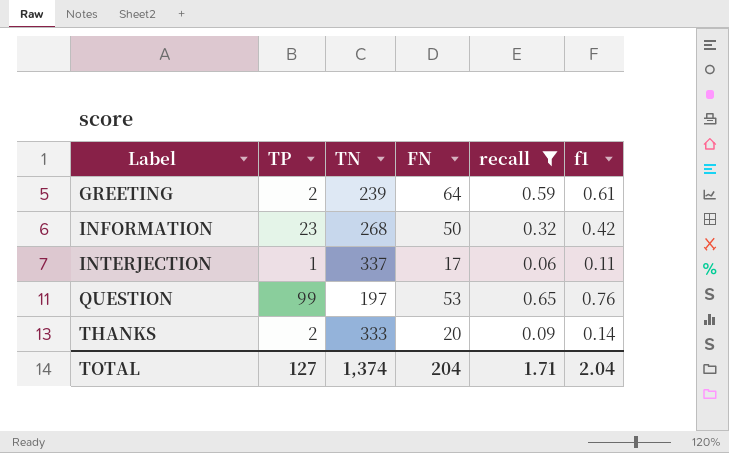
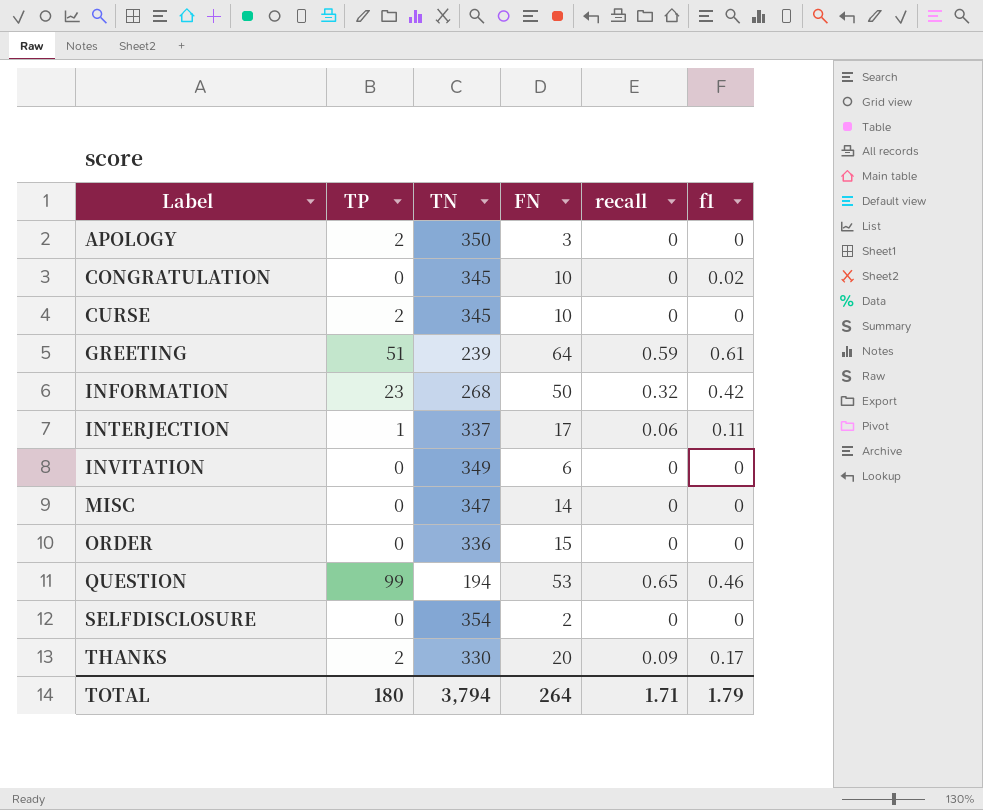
filter: recall != 0 -> none
GREETING | TP: 2 -> 51
QUESTION | TN: 197 -> 194
QUESTION | f1: 0.76 -> 0.46
THANKS | TN: 333 -> 330
THANKS | f1: 0.14 -> 0.17
TOTAL | TP: 127 -> 180
TOTAL | TN: 1,374 -> 3,794
TOTAL | FN: 204 -> 264
TOTAL | f1: 2.04 -> 1.79

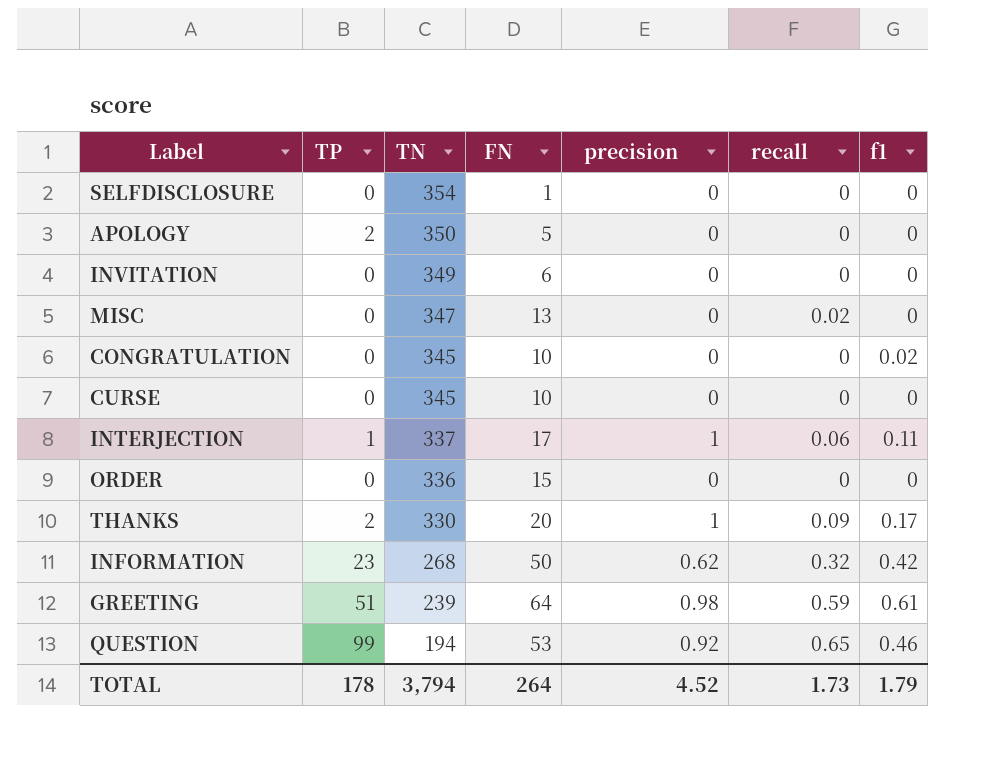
row order: Label ascending -> TN descending
column precision | position: none -> 5
SELFDISCLOSURE | FN: 2 -> 1
APOLOGY | FN: 3 -> 5
MISC | FN: 14 -> 13
MISC | recall: 0 -> 0.02
CURSE | TP: 2 -> 0
TOTAL | TP: 180 -> 178
TOTAL | recall: 1.71 -> 1.73

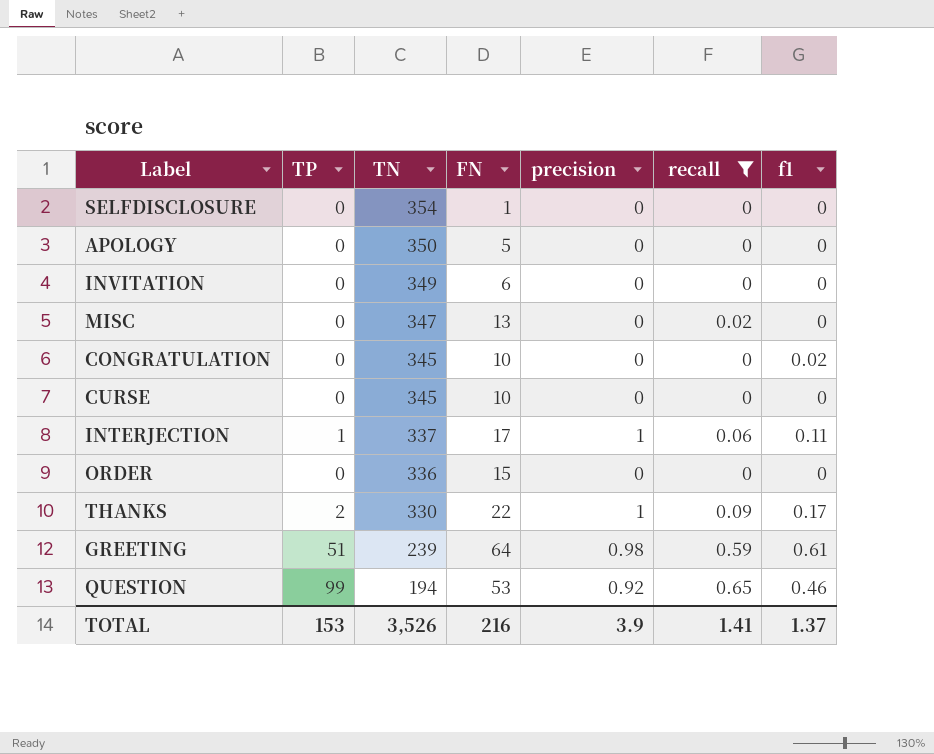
filter: none -> recall != 0.32
APOLOGY | TP: 2 -> 0
THANKS | FN: 20 -> 22
TOTAL | TP: 178 -> 153
TOTAL | TN: 3,794 -> 3,526
TOTAL | FN: 264 -> 216
TOTAL | precision: 4.52 -> 3.9
TOTAL | recall: 1.73 -> 1.41
TOTAL | f1: 1.79 -> 1.37

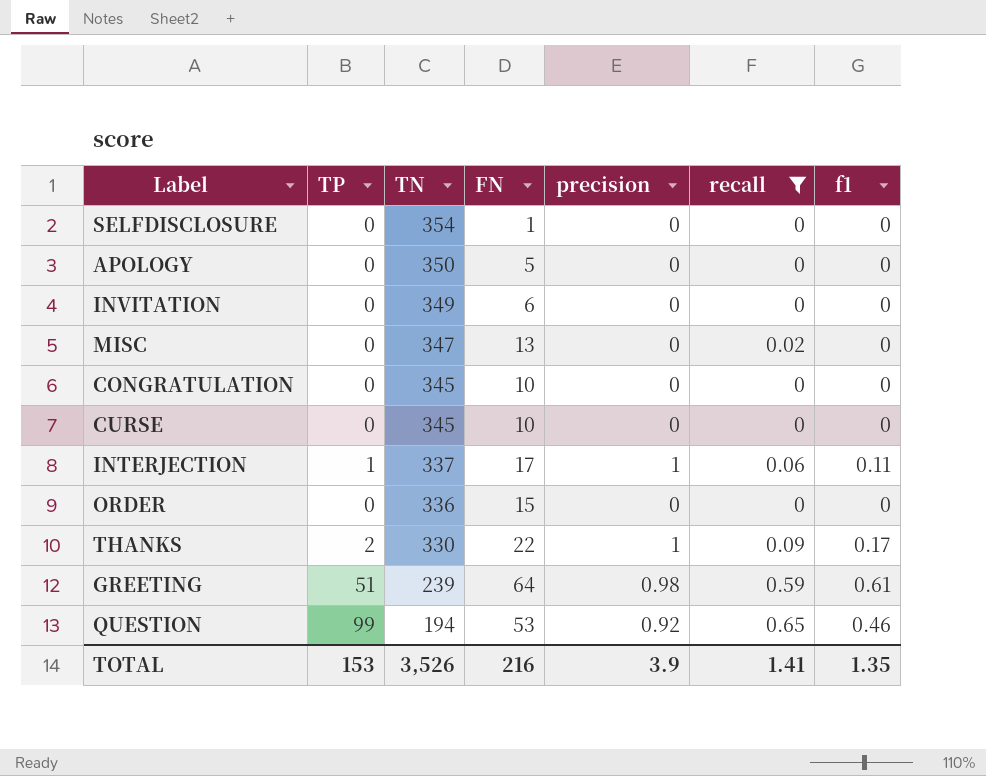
CONGRATULATION | f1: 0.02 -> 0
TOTAL | f1: 1.37 -> 1.35

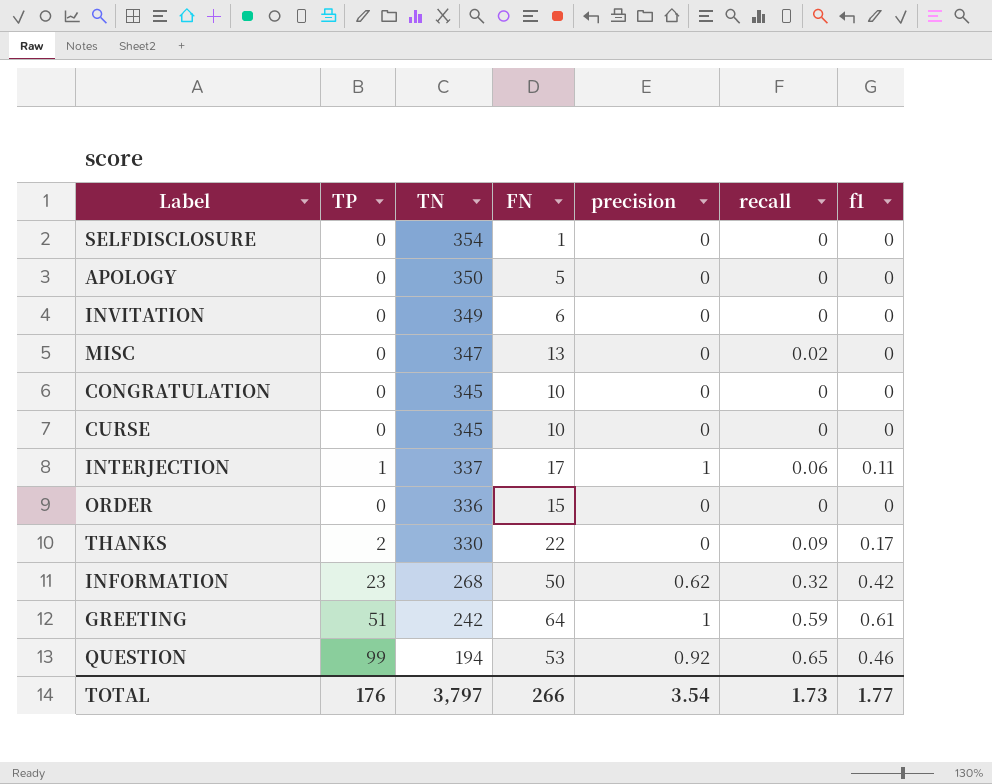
filter: recall != 0.32 -> none
THANKS | precision: 1 -> 0
GREETING | TN: 239 -> 242
GREETING | precision: 0.98 -> 1
TOTAL | TP: 153 -> 176
TOTAL | TN: 3,526 -> 3,797
TOTAL | FN: 216 -> 266
TOTAL | precision: 3.9 -> 3.54
TOTAL | recall: 1.41 -> 1.73
TOTAL | f1: 1.35 -> 1.77

